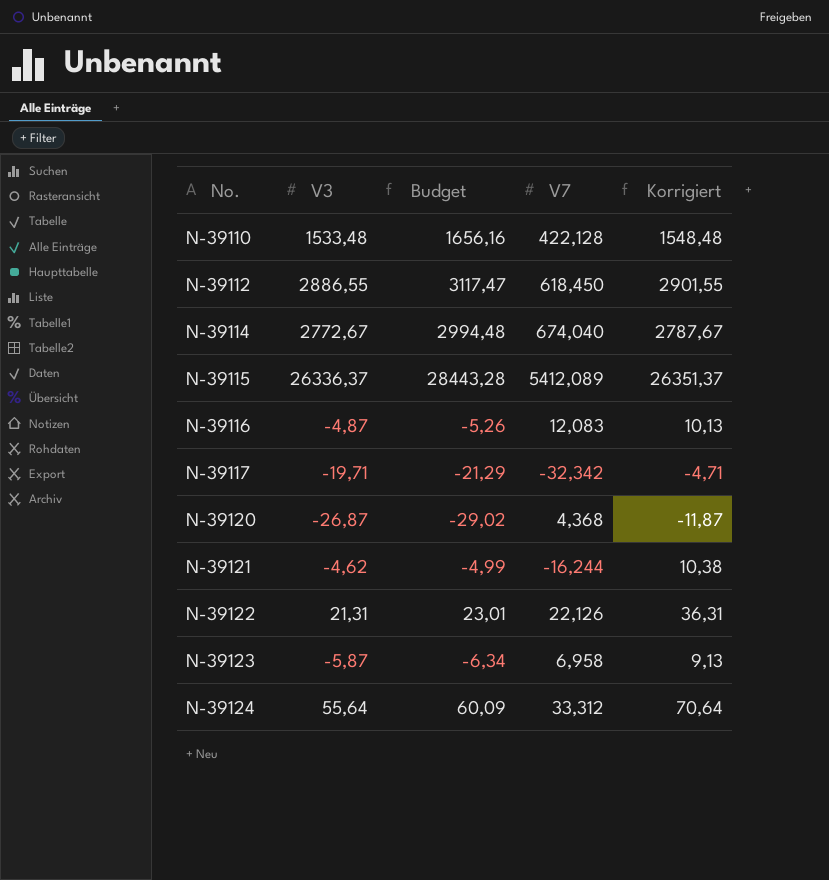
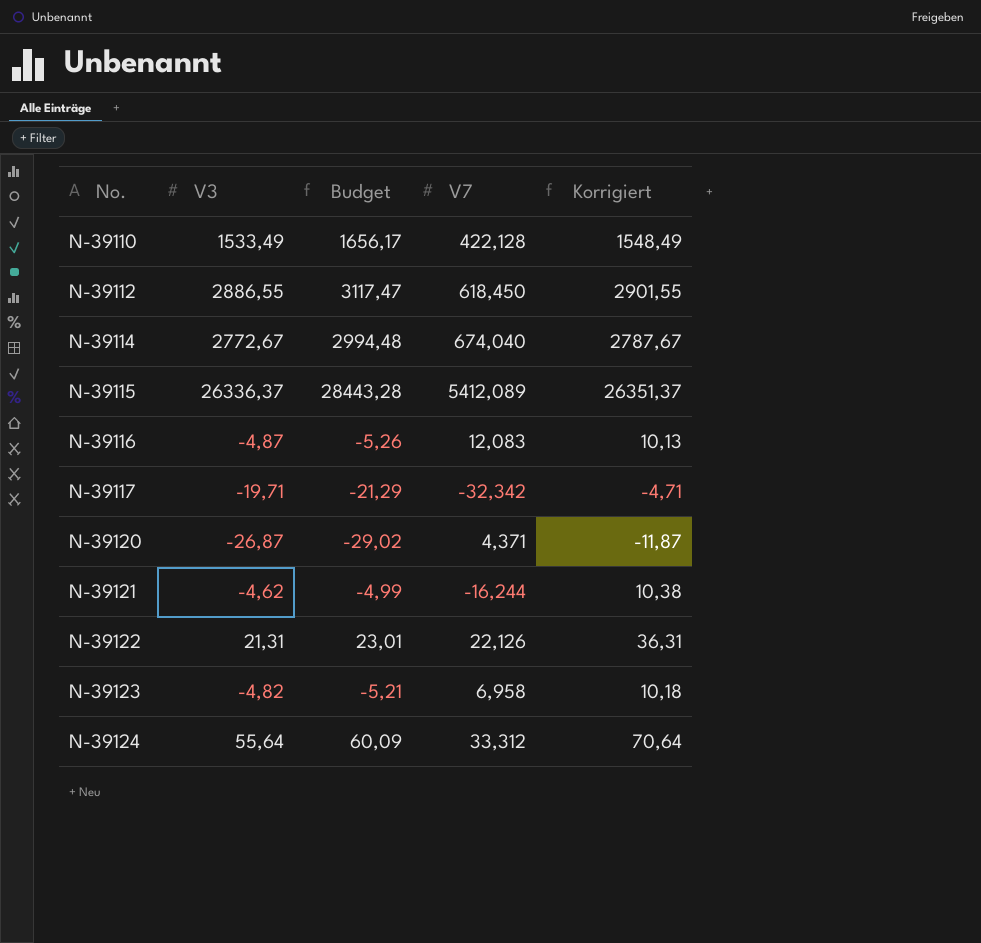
N-39110 | V3: 1533,48 -> 1533,49
N-39110 | Budget: 1656,16 -> 1656,17
N-39110 | Korrigiert: 1548,48 -> 1548,49
N-39120 | V7: 4,368 -> 4,371
N-39123 | V3: -5,87 -> -4,82
N-39123 | Budget: -6,34 -> -5,21
N-39123 | Korrigiert: 9,13 -> 10,18

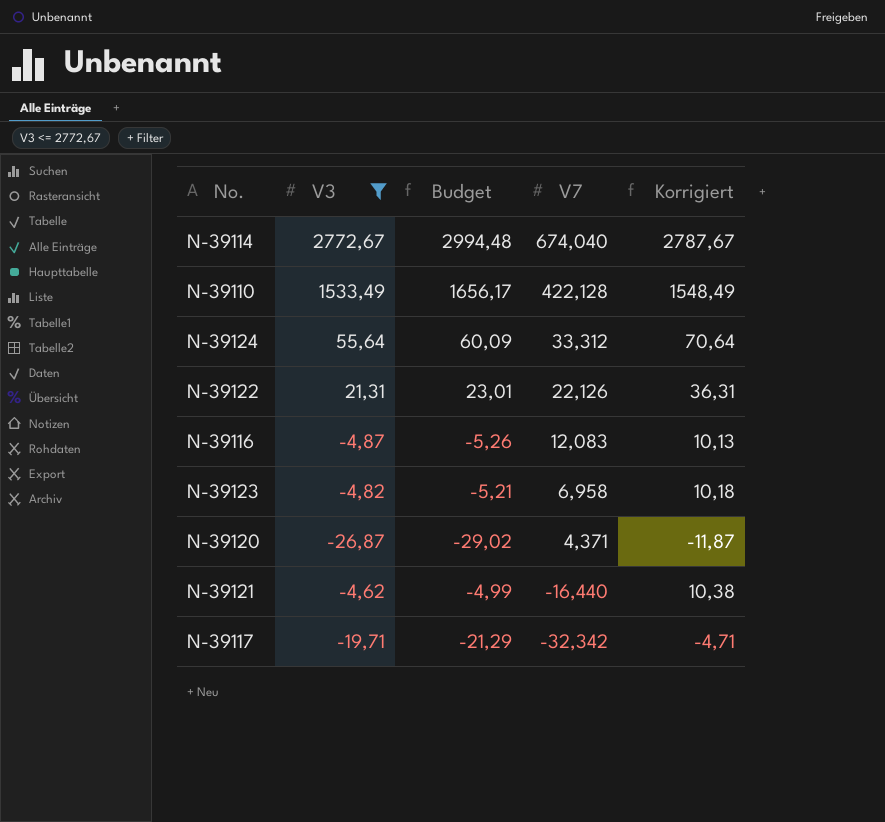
filter: none -> V3 <= 2772,67
row order: No. ascending -> V7 descending
N-39121 | V7: -16,244 -> -16,440

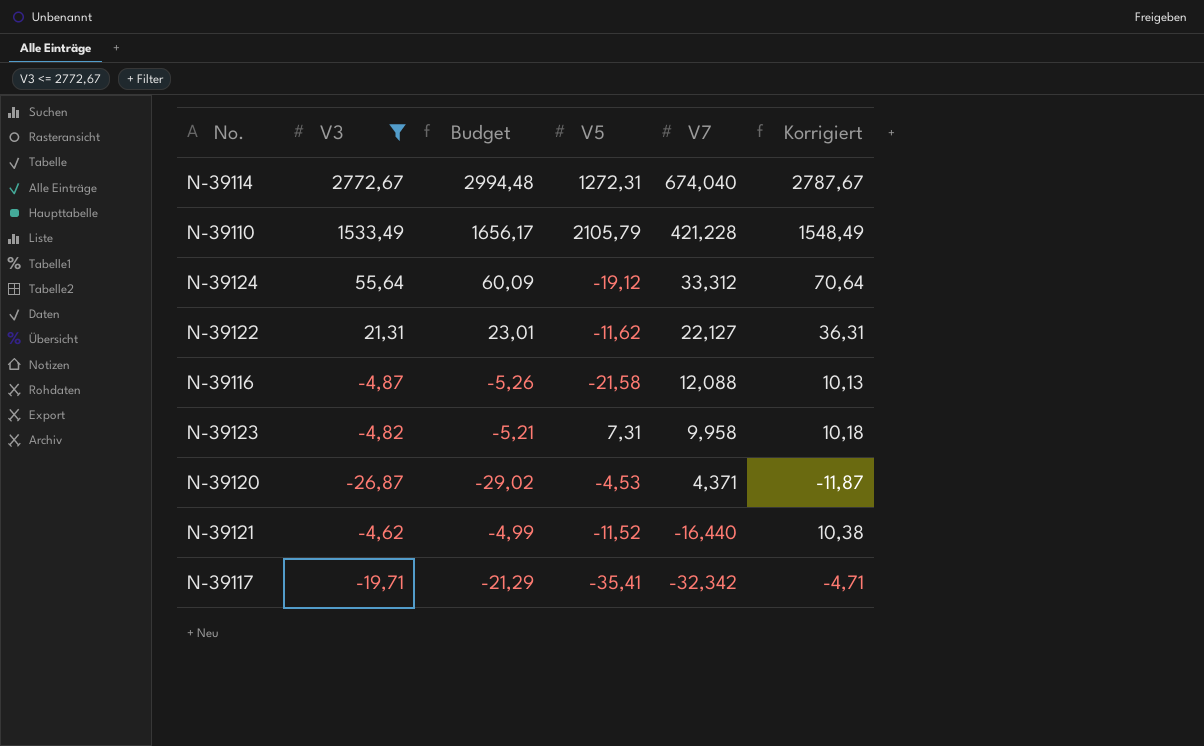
column V5 | position: none -> 4
N-39110 | V7: 422,128 -> 421,228
N-39122 | V7: 22,126 -> 22,127
N-39116 | V7: 12,083 -> 12,088
N-39123 | V7: 6,958 -> 9,958

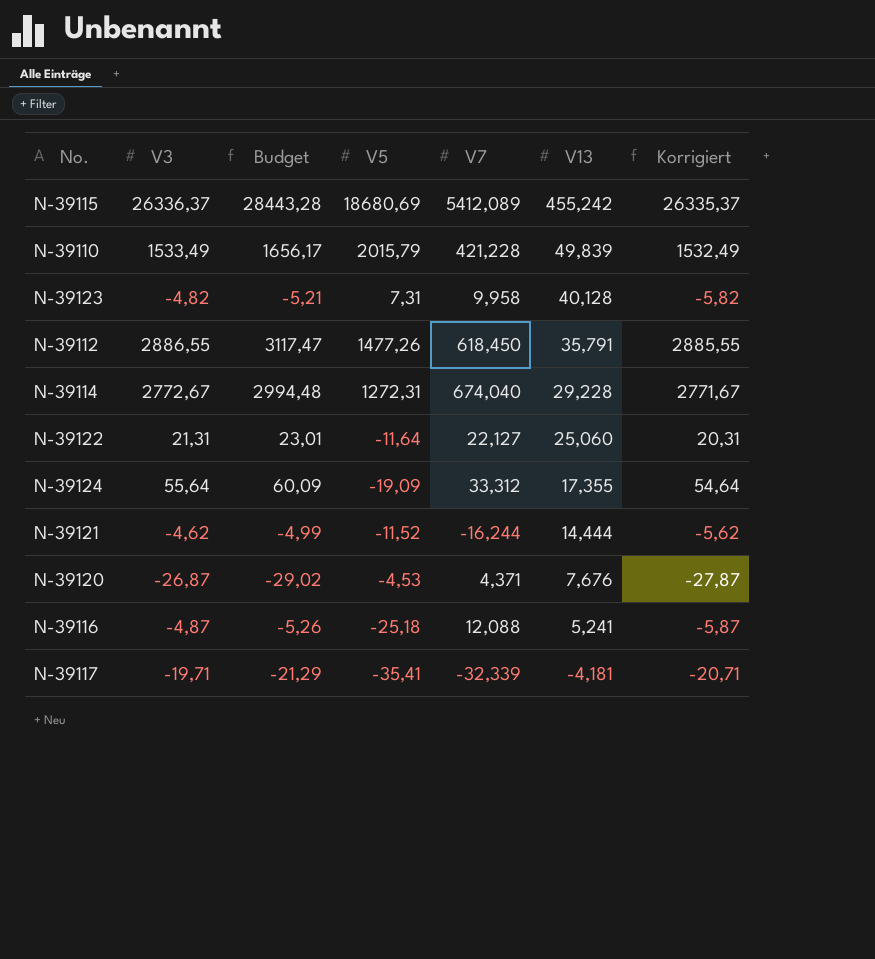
filter: V3 <= 2772,67 -> none
row order: V7 descending -> V13 descending
column V13 | position: none -> 6
column Korrigiert | formula: [V3] + 15 -> [V3] - 1
N-39110 | V5: 2105,79 -> 2015,79
N-39122 | V5: -11,62 -> -11,64
N-39124 | V5: -19,12 -> -19,09
N-39121 | V7: -16,440 -> -16,244
N-39116 | V5: -21,58 -> -25,18
N-39117 | V7: -32,342 -> -32,339

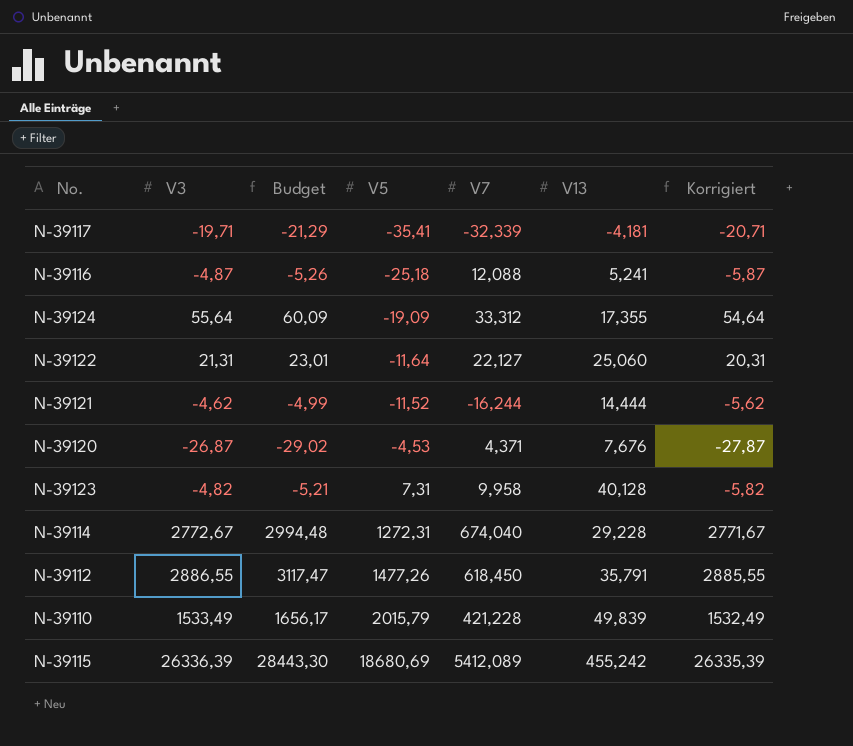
row order: V13 descending -> V5 ascending
N-39115 | V3: 26336,37 -> 26336,39
N-39115 | Budget: 28443,28 -> 28443,30
N-39115 | Korrigiert: 26335,37 -> 26335,39

